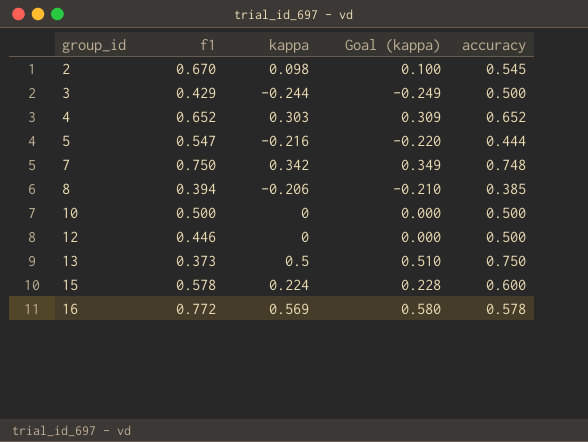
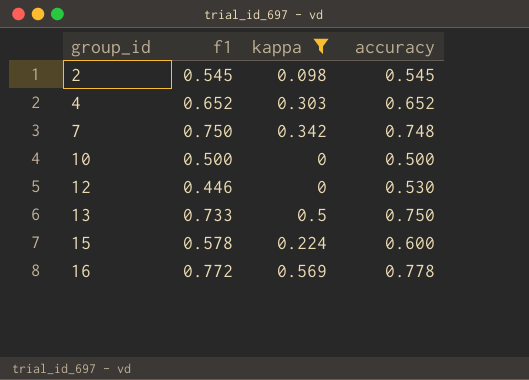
filter: none -> kappa >= 0
column Goal (kappa) | formula: [kappa] * 1.02 -> none
2 | f1: 0.670 -> 0.545
12 | accuracy: 0.500 -> 0.530
13 | f1: 0.373 -> 0.733
16 | accuracy: 0.578 -> 0.778

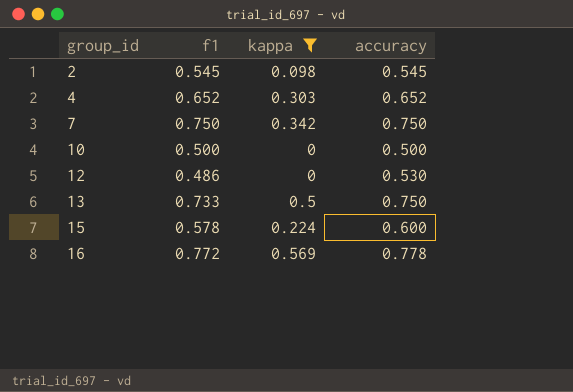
7 | accuracy: 0.748 -> 0.750
12 | f1: 0.446 -> 0.486

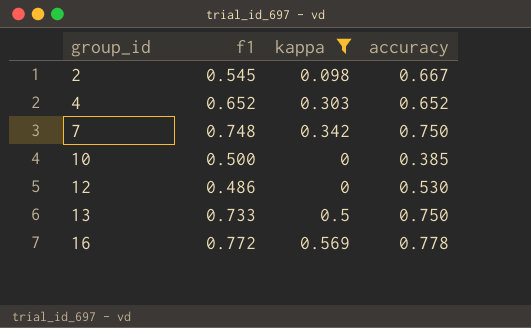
row 15: 0.578 | 0.224 | 0.600 -> none
2 | accuracy: 0.545 -> 0.667
7 | f1: 0.750 -> 0.748
10 | accuracy: 0.500 -> 0.385

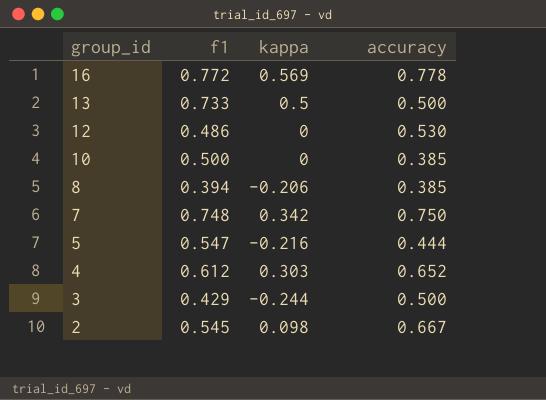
filter: kappa >= 0 -> none
row order: group_id ascending -> group_id descending
13 | accuracy: 0.750 -> 0.500
4 | f1: 0.652 -> 0.612

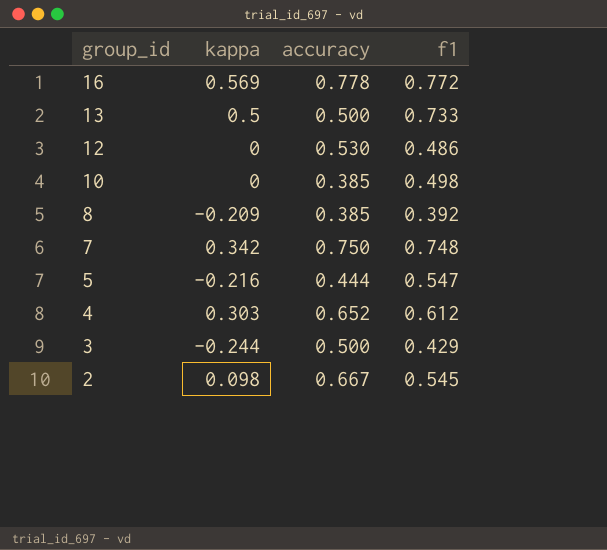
column f1 | position: 2 -> 4
10 | f1: 0.500 -> 0.498
8 | kappa: -0.206 -> -0.209
8 | f1: 0.394 -> 0.392

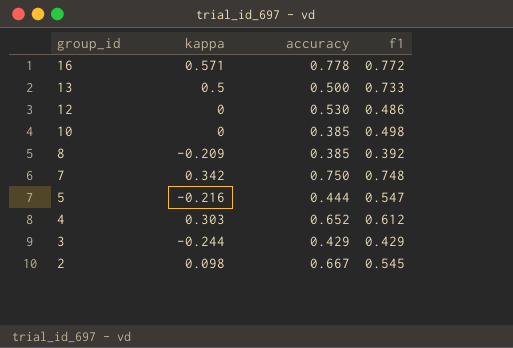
16 | kappa: 0.569 -> 0.571
3 | accuracy: 0.500 -> 0.429

